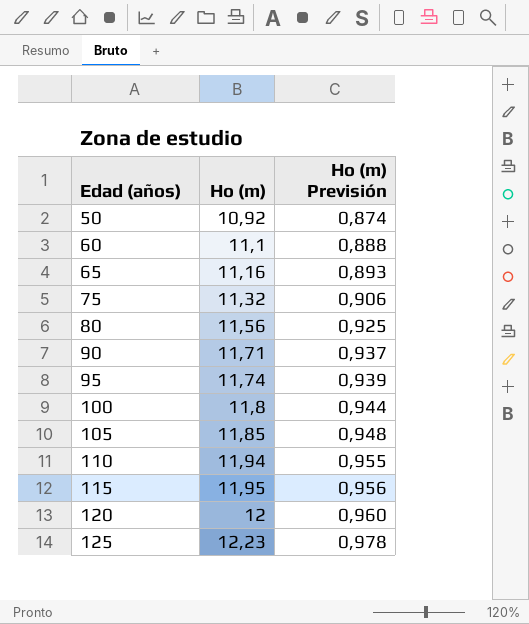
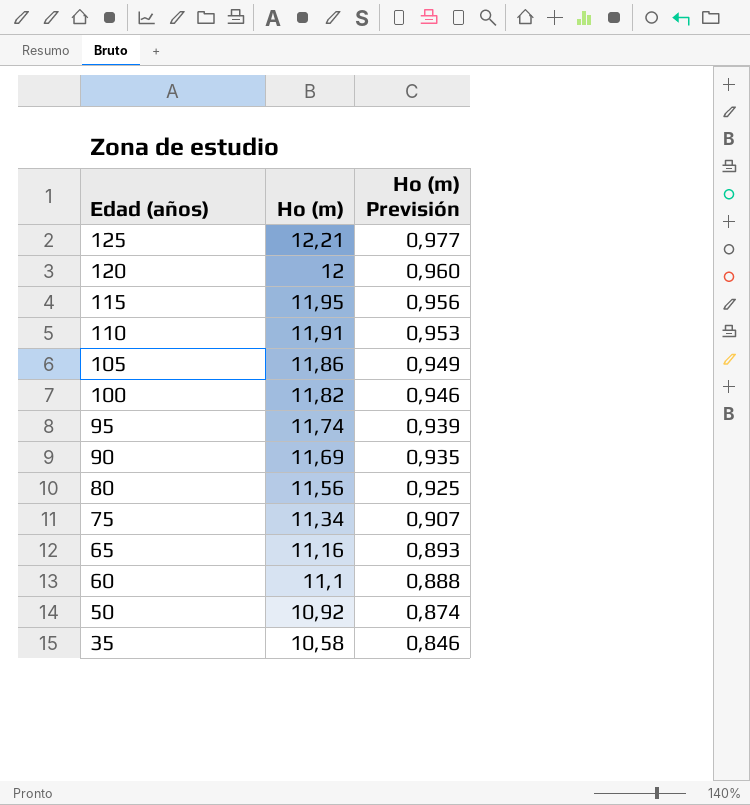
row order: Edad (años) ascending -> Edad (años) descending
125 | Ho (m): 12,23 -> 12,21
125 | Ho (m) Previsión: 0,978 -> 0,977
110 | Ho (m): 11,94 -> 11,91
110 | Ho (m) Previsión: 0,955 -> 0,953
105 | Ho (m): 11,85 -> 11,86
105 | Ho (m) Previsión: 0,948 -> 0,949
100 | Ho (m): 11,8 -> 11,82
100 | Ho (m) Previsión: 0,944 -> 0,946
90 | Ho (m): 11,71 -> 11,69
90 | Ho (m) Previsión: 0,937 -> 0,935
75 | Ho (m): 11,32 -> 11,34
75 | Ho (m) Previsión: 0,906 -> 0,907
row 35: none -> 10,58 | 0,846

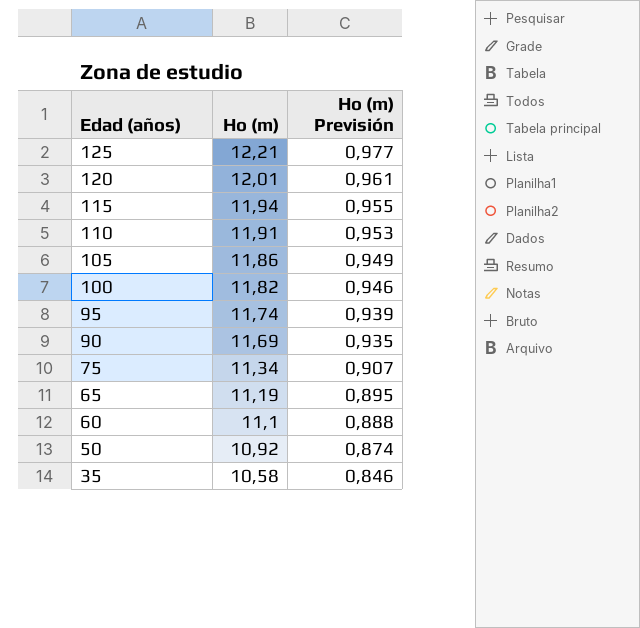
row 80: 11,56 | 0,925 -> none
120 | Ho (m): 12 -> 12,01
120 | Ho (m) Previsión: 0,960 -> 0,961
115 | Ho (m): 11,95 -> 11,94
115 | Ho (m) Previsión: 0,956 -> 0,955
65 | Ho (m): 11,16 -> 11,19
65 | Ho (m) Previsión: 0,893 -> 0,895

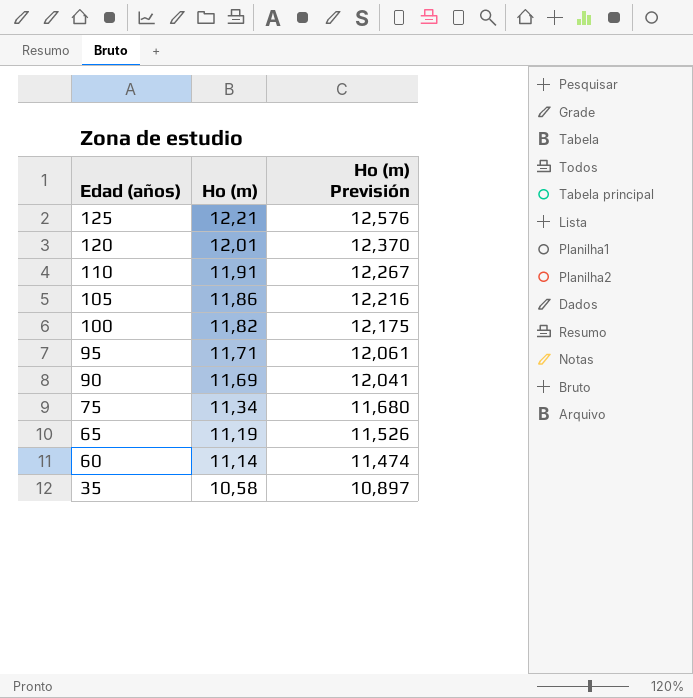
column Ho (m) Previsión | formula: [Ho (m)] * 0,08 -> [Ho (m)] * 1,03
row 115: 11,94 | 0,955 -> none
row 50: 10,92 | 0,874 -> none
95 | Ho (m): 11,74 -> 11,71
60 | Ho (m): 11,1 -> 11,14

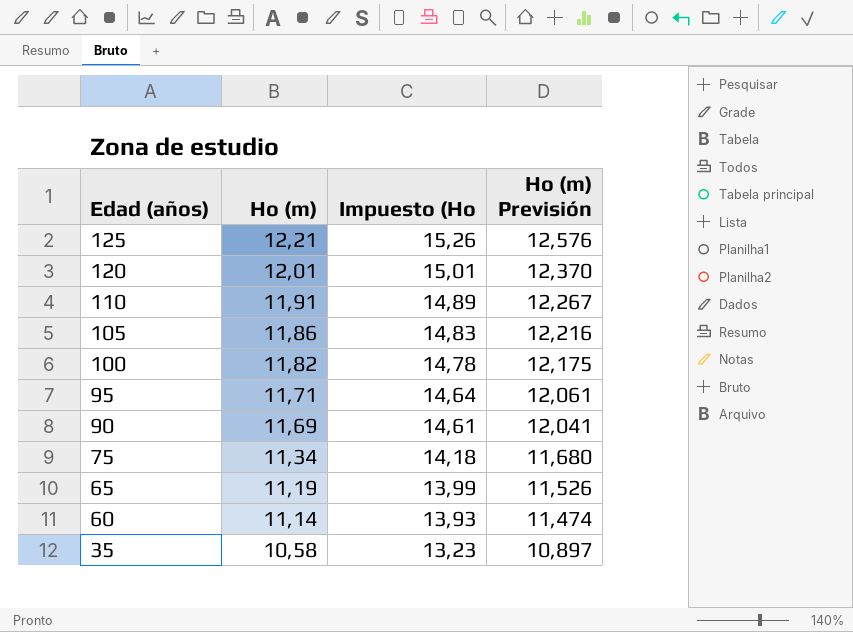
column Impuesto (Ho | formula: none -> [Ho (m)] * 1,25

